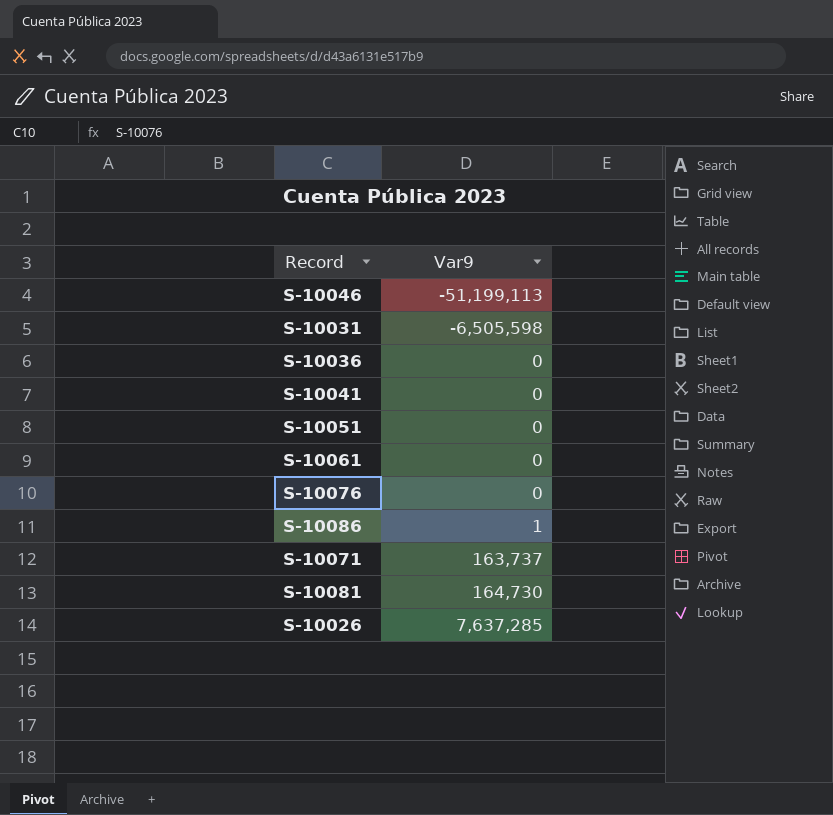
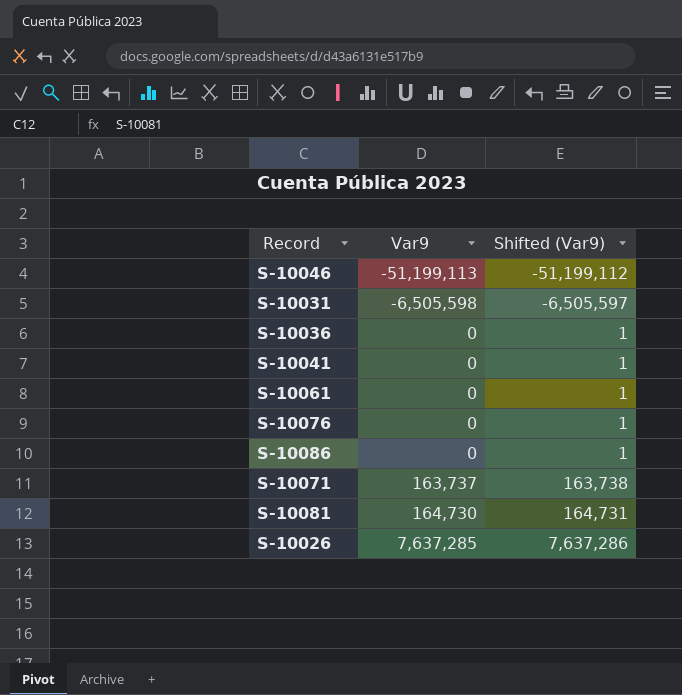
column Shifted (Var9) | formula: none -> [Var9] + 1
row S-10051: 0 -> none
S-10086 | Var9: 1 -> 0

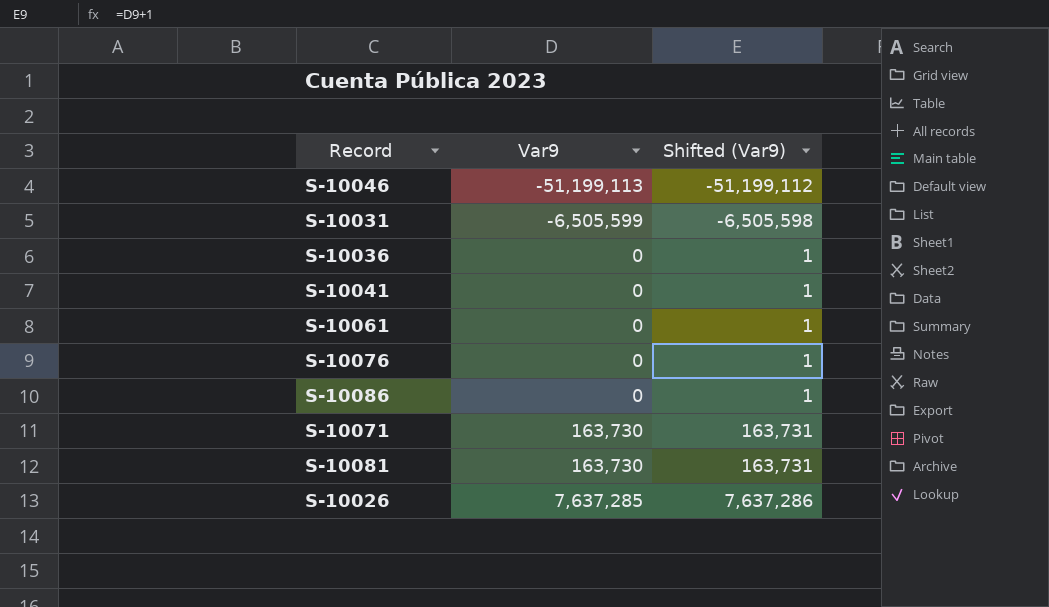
S-10031 | Var9: -6,505,598 -> -6,505,599
S-10031 | Shifted (Var9): -6,505,597 -> -6,505,598
S-10071 | Var9: 163,737 -> 163,730
S-10071 | Shifted (Var9): 163,738 -> 163,731
S-10081 | Var9: 164,730 -> 163,730
S-10081 | Shifted (Var9): 164,731 -> 163,731

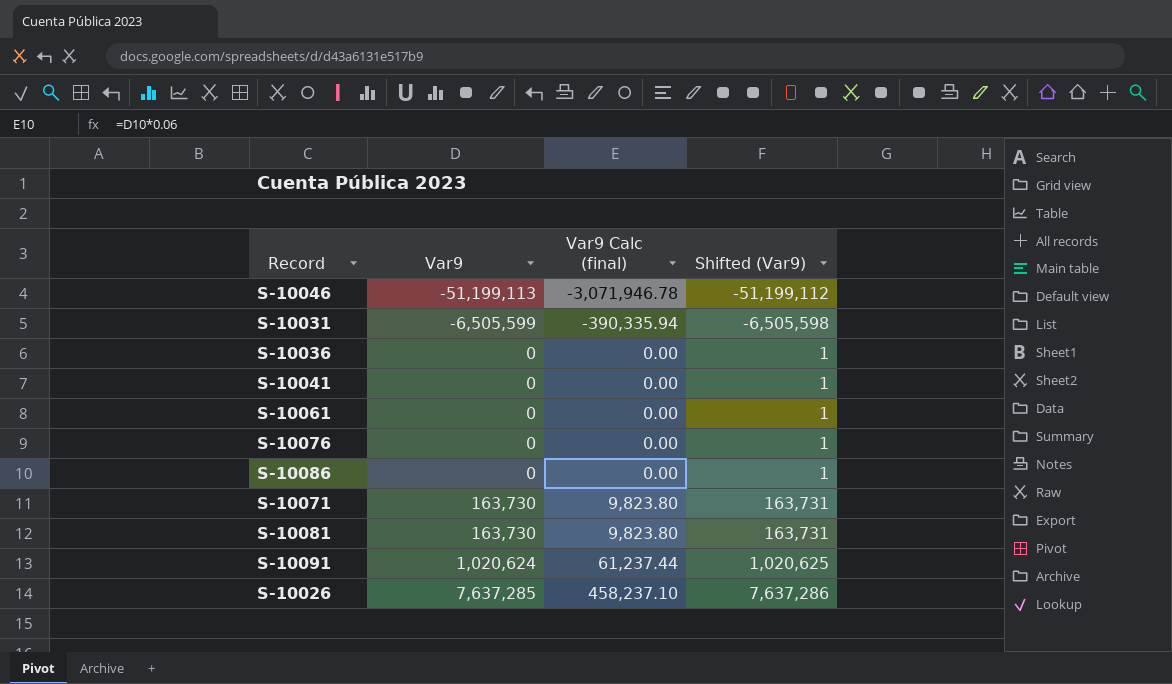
column Var9 Calc (final) | formula: none -> [Var9] * 0.06
row S-10091: none -> 1,020,624 | 61,237.44 | 1,020,625

